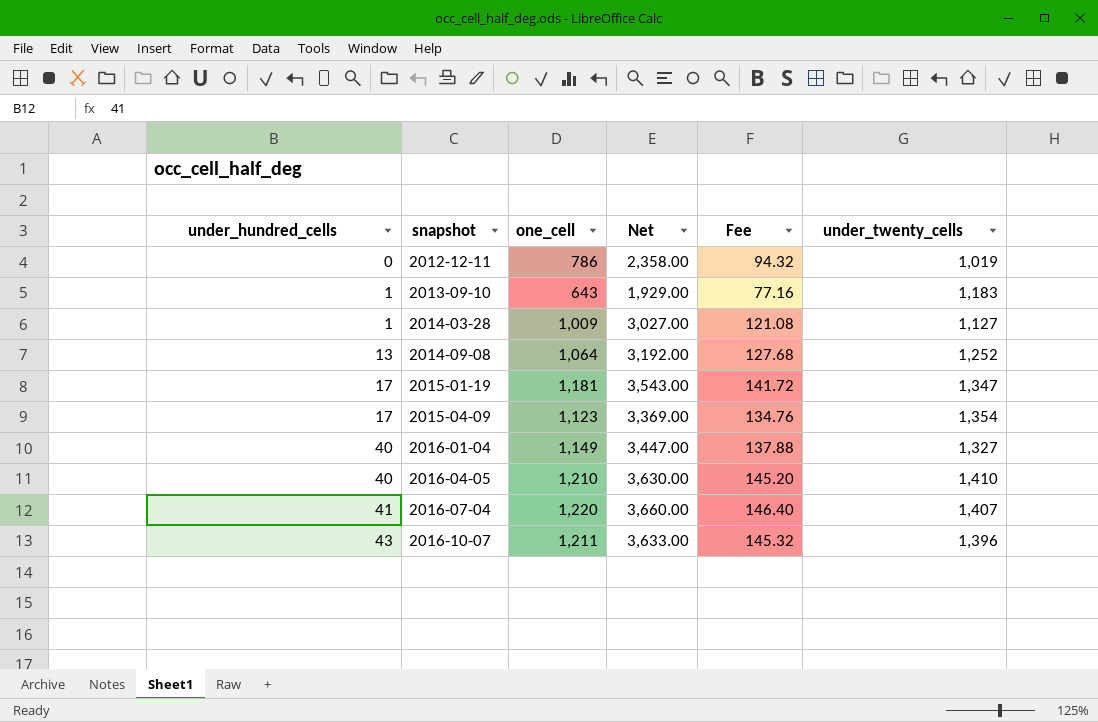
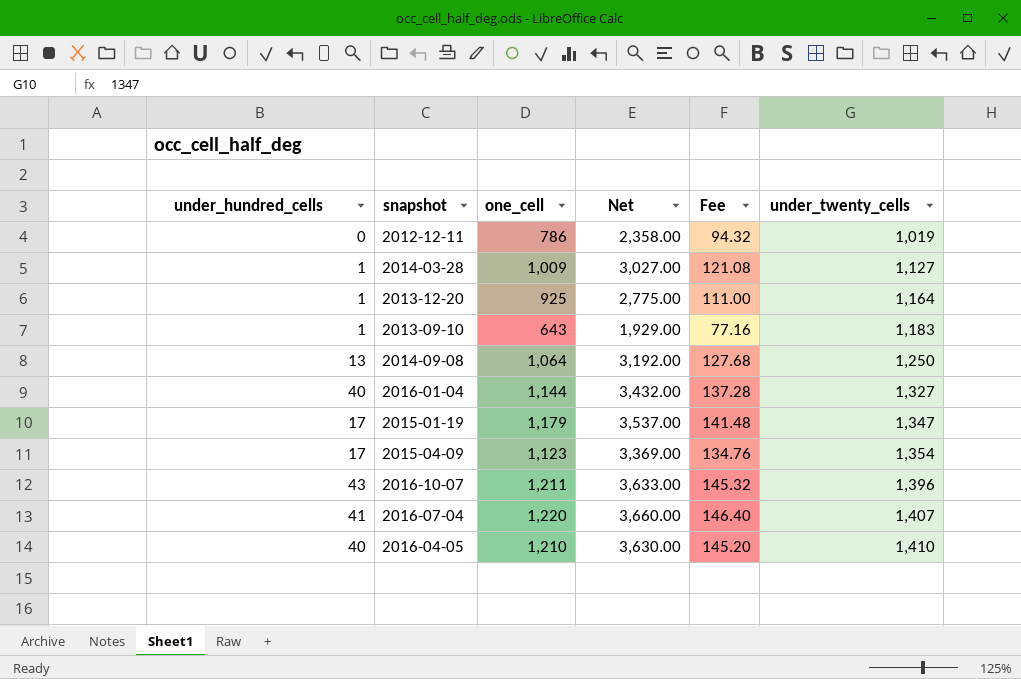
row order: under_hundred_cells ascending -> under_twenty_cells ascending
row 2013-12-20: none -> 1 | 925 | 2,775.00 | 111.00 | 1,164
2014-09-08 | under_twenty_cells: 1,252 -> 1,250
2016-01-04 | one_cell: 1,149 -> 1,144
2016-01-04 | Net: 3,447.00 -> 3,432.00
2016-01-04 | Fee: 137.88 -> 137.28
2015-01-19 | one_cell: 1,181 -> 1,179
2015-01-19 | Net: 3,543.00 -> 3,537.00
2015-01-19 | Fee: 141.72 -> 141.48

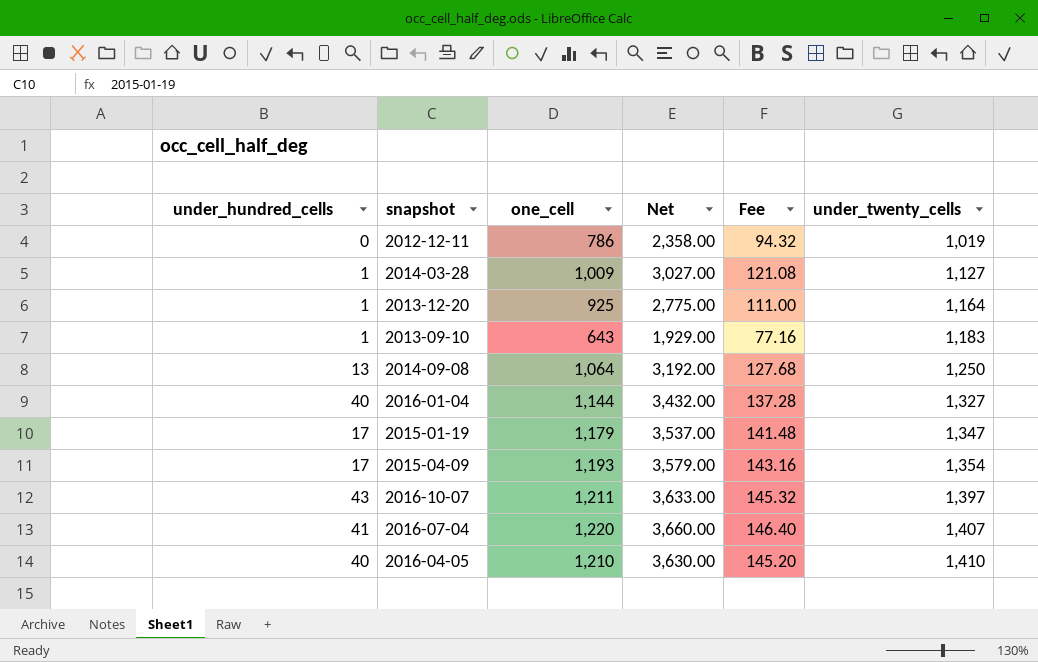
2015-04-09 | one_cell: 1,123 -> 1,193
2015-04-09 | Net: 3,369.00 -> 3,579.00
2015-04-09 | Fee: 134.76 -> 143.16
2016-10-07 | under_twenty_cells: 1,396 -> 1,397

